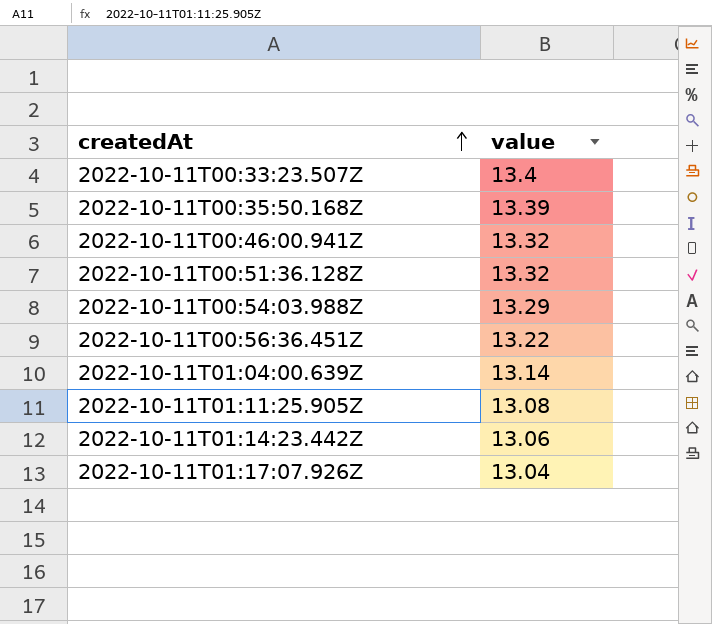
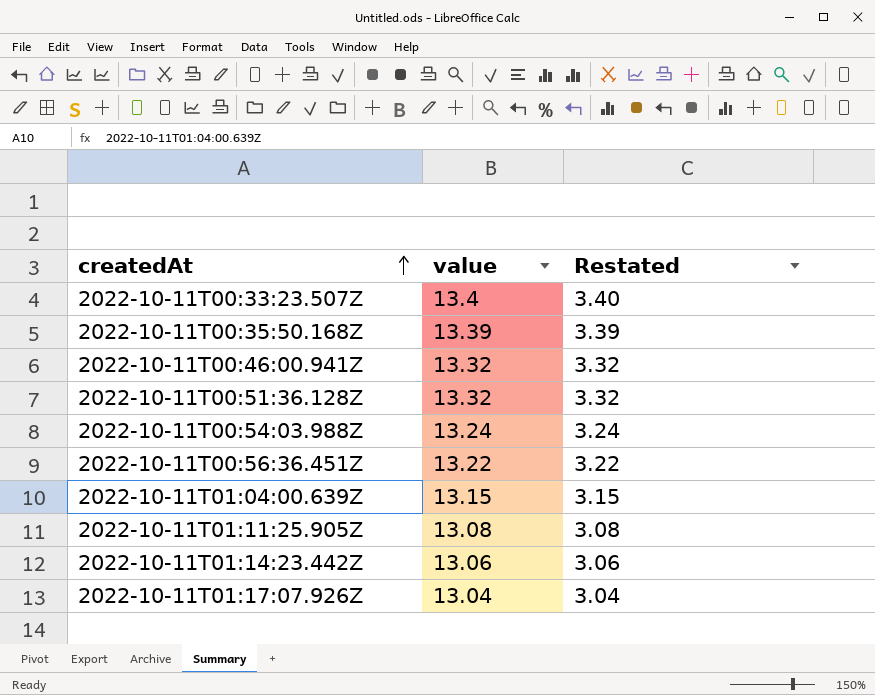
column Restated | formula: none -> [value] - 10
2022-10-11T00:54:03.988Z | value: 13.29 -> 13.24
2022-10-11T01:04:00.639Z | value: 13.14 -> 13.15

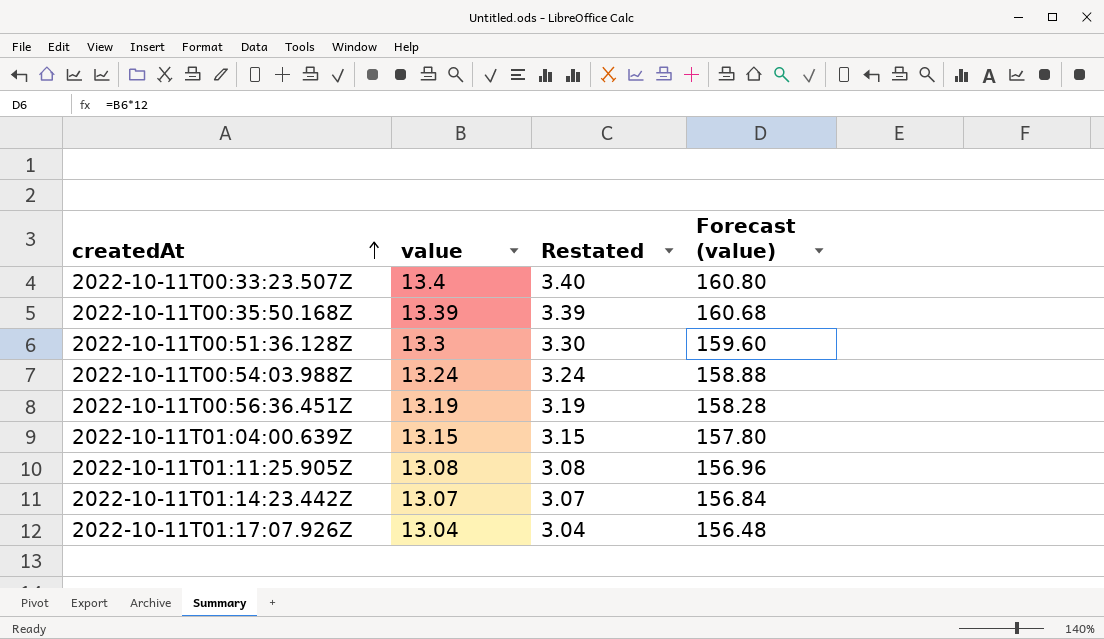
column Forecast (value) | formula: none -> [value] * 12
row 2022-10-11T00:46:00.941Z: 13.32 | 3.32 -> none
2022-10-11T00:51:36.128Z | value: 13.32 -> 13.3
2022-10-11T00:51:36.128Z | Restated: 3.32 -> 3.30
2022-10-11T00:56:36.451Z | value: 13.22 -> 13.19
2022-10-11T00:56:36.451Z | Restated: 3.22 -> 3.19
2022-10-11T01:14:23.442Z | value: 13.06 -> 13.07
2022-10-11T01:14:23.442Z | Restated: 3.06 -> 3.07

